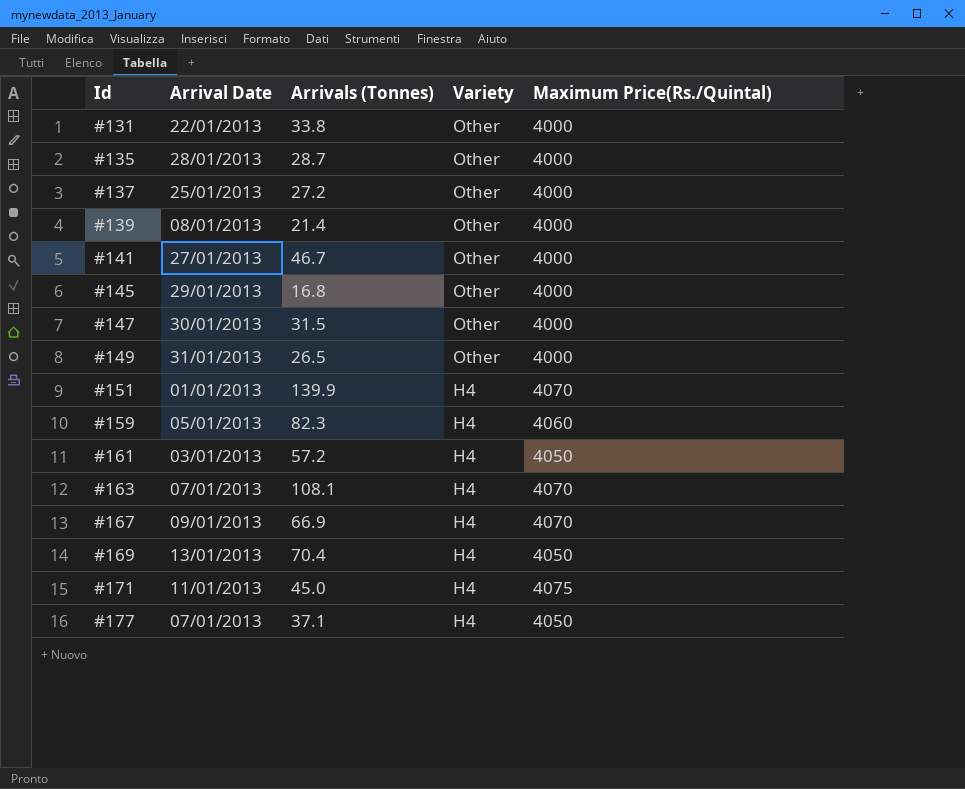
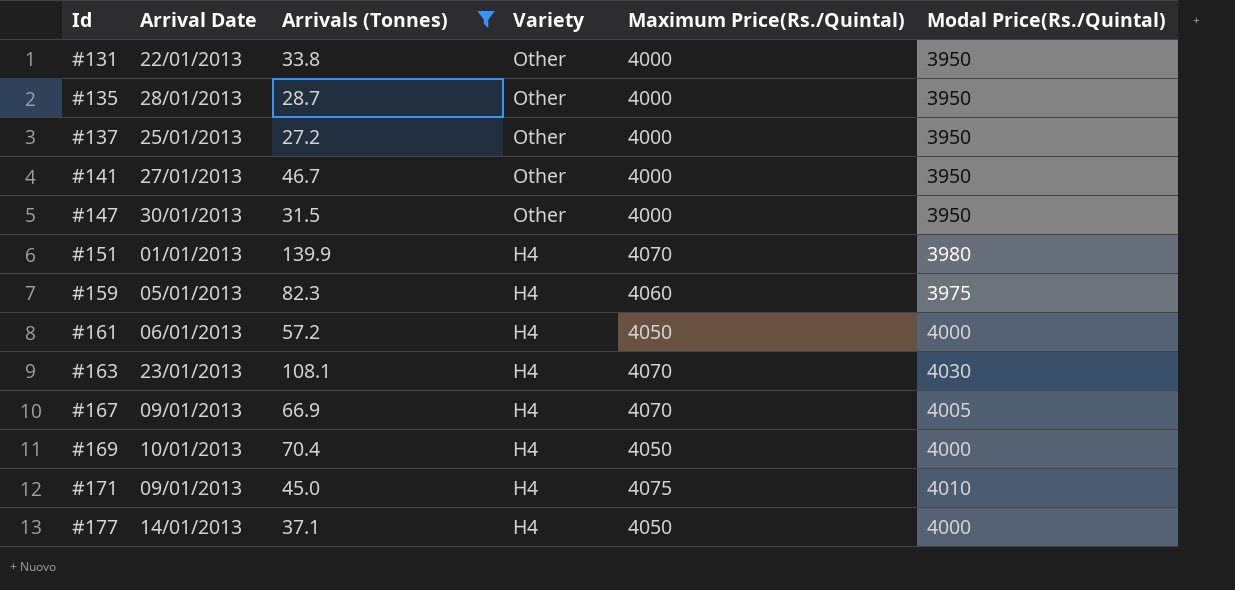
filter: none -> Arrivals (Tonnes) >= 27.2
column Modal Price(Rs./Quintal) | position: none -> 6
#161 | Arrival Date: 03/01/2013 -> 06/01/2013
#163 | Arrival Date: 07/01/2013 -> 23/01/2013
#169 | Arrival Date: 13/01/2013 -> 10/01/2013
#171 | Arrival Date: 11/01/2013 -> 09/01/2013
#177 | Arrival Date: 07/01/2013 -> 14/01/2013

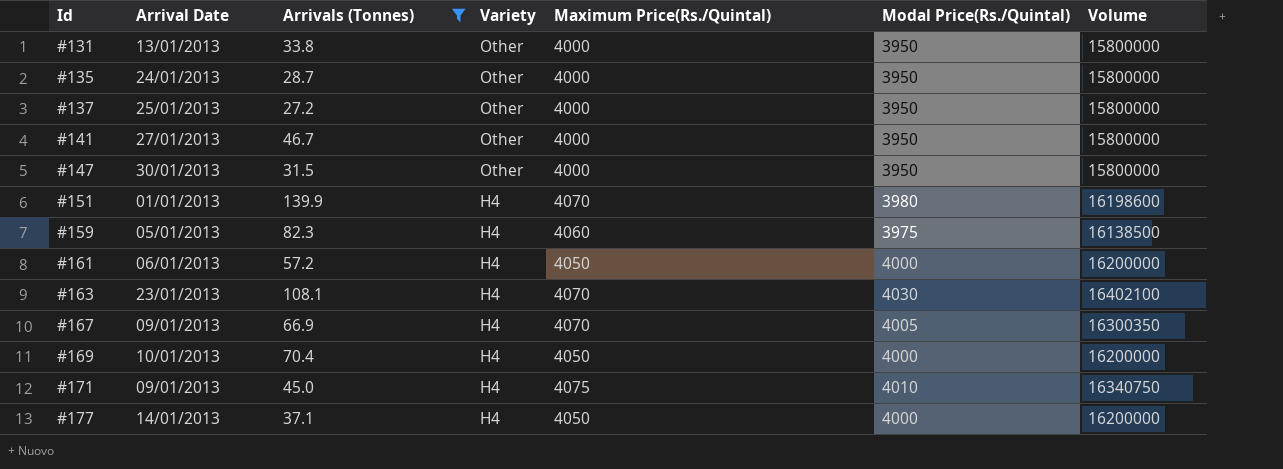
column Volume | formula: none -> [Maximum Price(Rs./Quintal)] * [Modal Price(Rs./Quintal)]
#131 | Arrival Date: 22/01/2013 -> 13/01/2013
#135 | Arrival Date: 28/01/2013 -> 24/01/2013

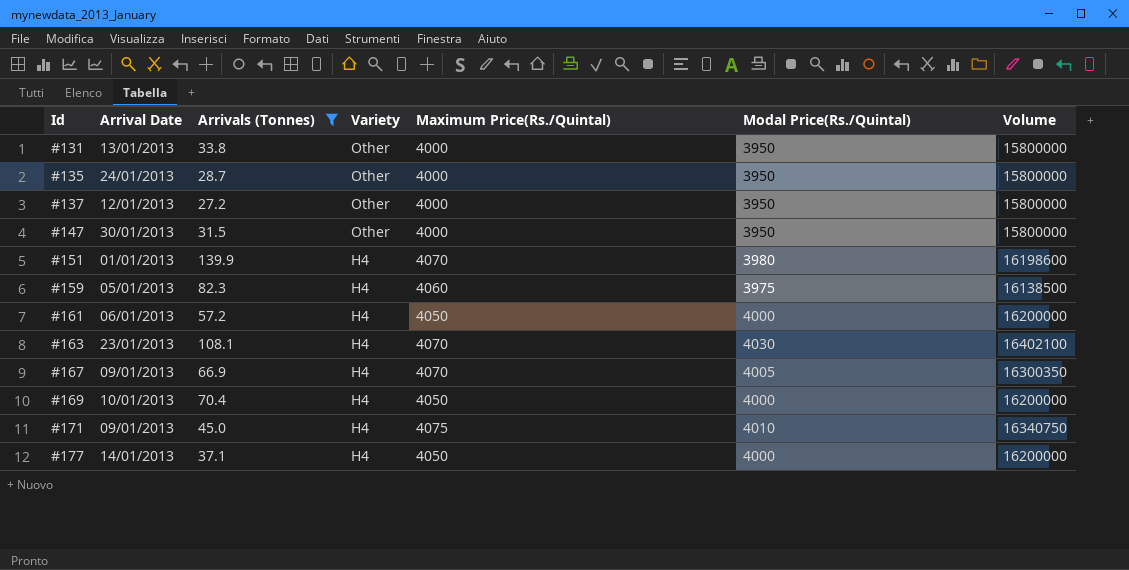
row #141: 27/01/2013 | 46.7 | Other | 4000 | 3950 | 15800000 -> none
#137 | Arrival Date: 25/01/2013 -> 12/01/2013

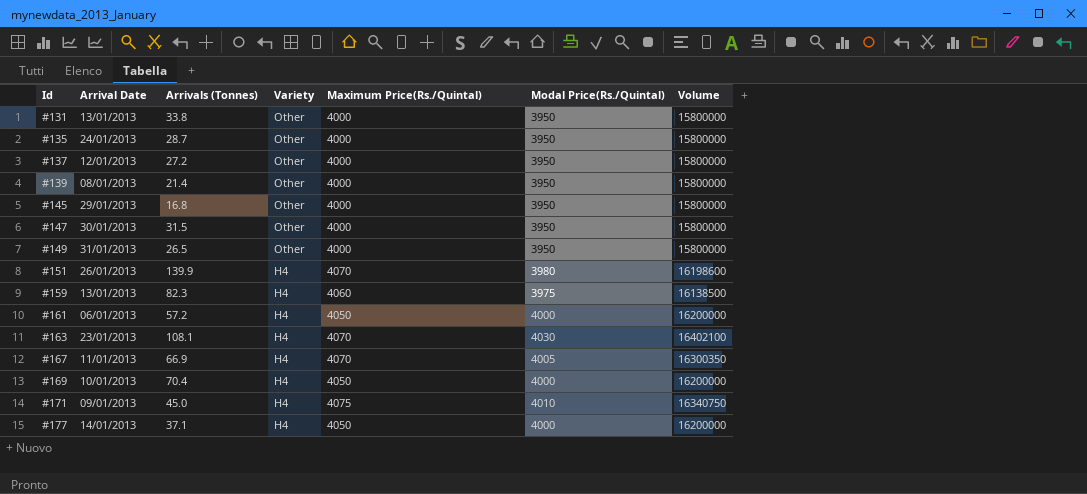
filter: Arrivals (Tonnes) >= 27.2 -> none
#151 | Arrival Date: 01/01/2013 -> 26/01/2013
#159 | Arrival Date: 05/01/2013 -> 13/01/2013
#167 | Arrival Date: 09/01/2013 -> 11/01/2013

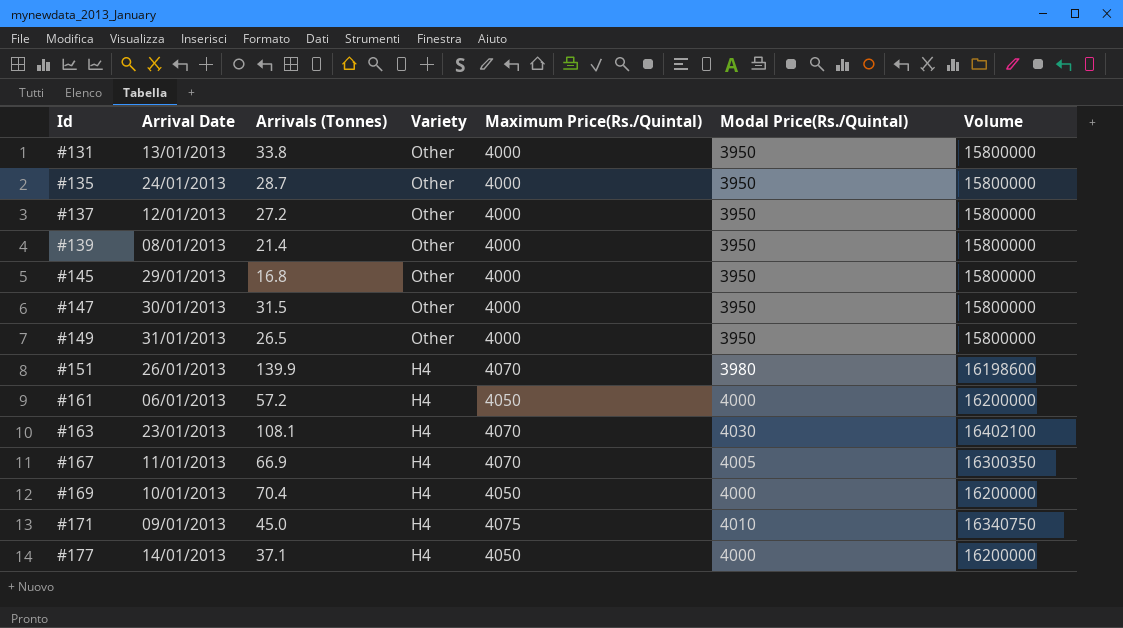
row #159: 13/01/2013 | 82.3 | H4 | 4060 | 3975 | 16138500 -> none

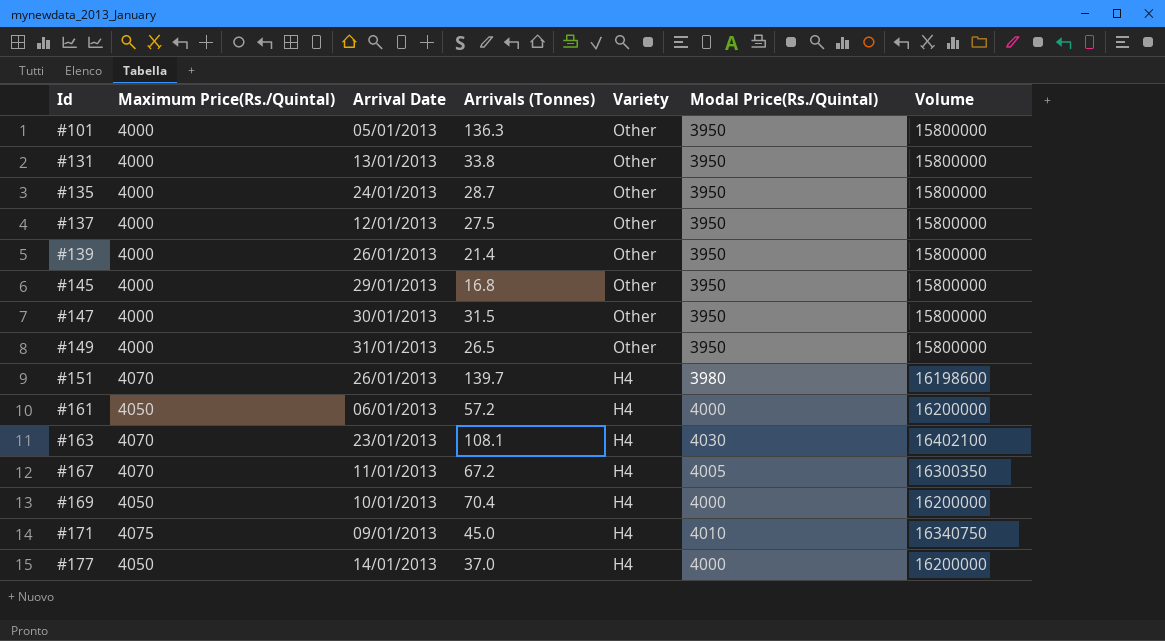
column Maximum Price(Rs./Quintal) | position: 5 -> 2
row #101: none -> 4000 | 05/01/2013 | 136.3 | Other | 3950 | 15800000
#137 | Arrivals (Tonnes): 27.2 -> 27.5
#139 | Arrival Date: 08/01/2013 -> 26/01/2013
#151 | Arrivals (Tonnes): 139.9 -> 139.7
#167 | Arrivals (Tonnes): 66.9 -> 67.2
#177 | Arrivals (Tonnes): 37.1 -> 37.0

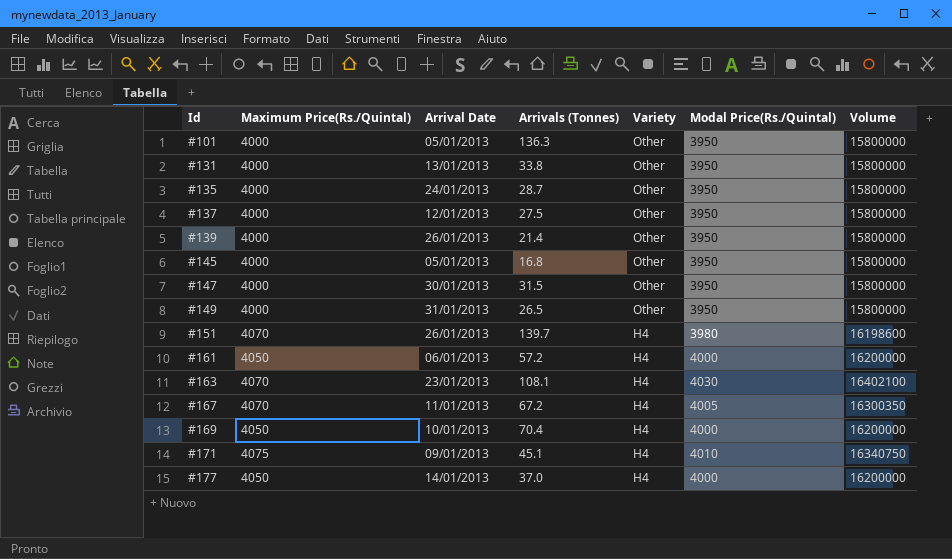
#145 | Arrival Date: 29/01/2013 -> 05/01/2013
#171 | Arrivals (Tonnes): 45.0 -> 45.1

